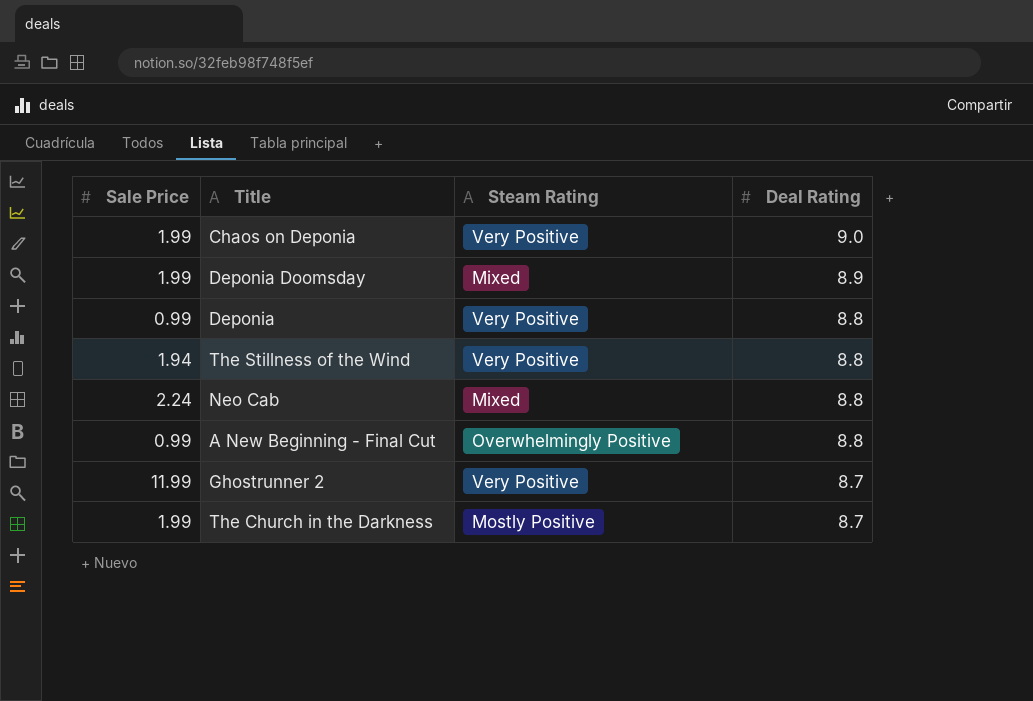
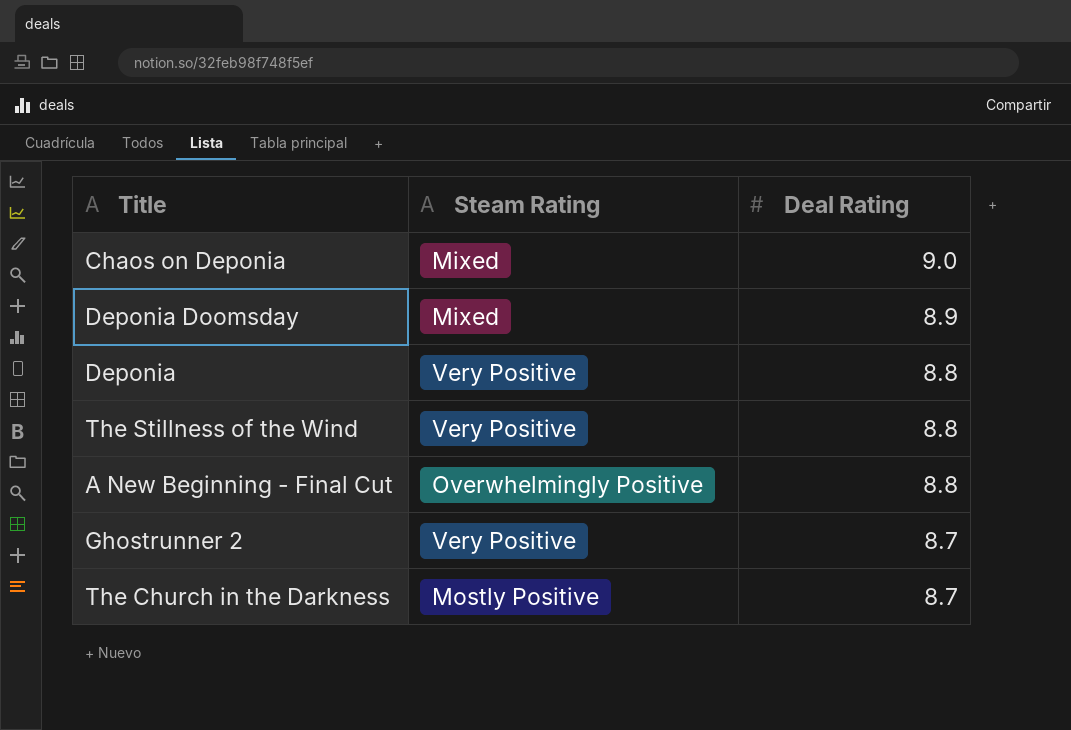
column Sale Price | position: 1 -> none
row Neo Cab: 2.24 | Mixed | 8.8 -> none
Chaos on Deponia | Steam Rating: Very Positive -> Mixed

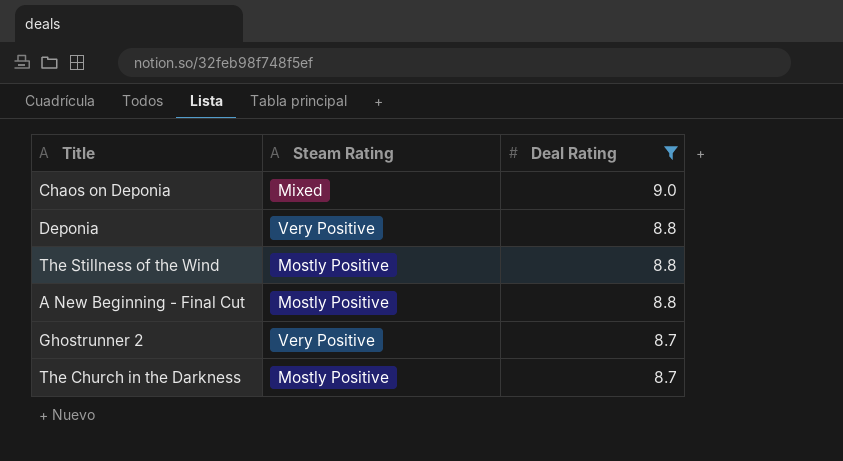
filter: none -> Deal Rating != 8.9
The Stillness of the Wind | Steam Rating: Very Positive -> Mostly Positive
A New Beginning - Final Cut | Steam Rating: Overwhelmingly Positive -> Mostly Positive

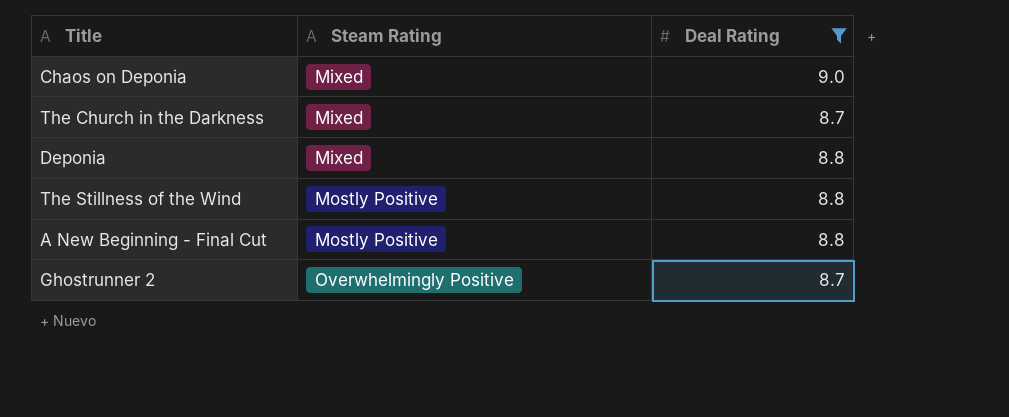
row order: Deal Rating descending -> Steam Rating ascending
The Church in the Darkness | Steam Rating: Mostly Positive -> Mixed
Deponia | Steam Rating: Very Positive -> Mixed
Ghostrunner 2 | Steam Rating: Very Positive -> Overwhelmingly Positive

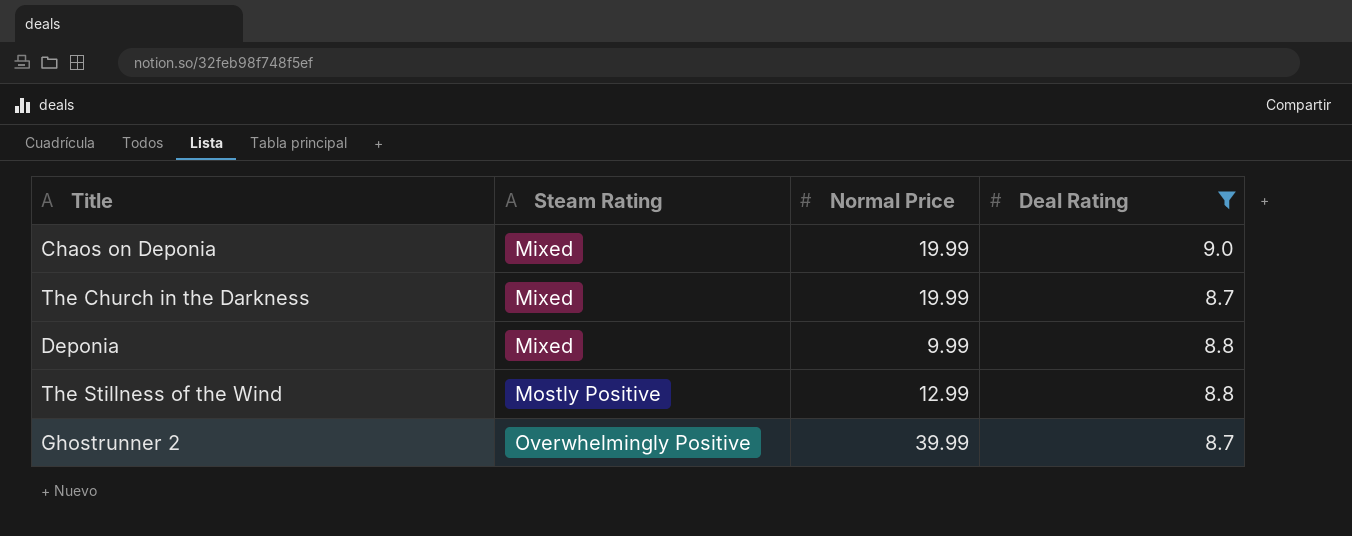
column Normal Price | position: none -> 3
row A New Beginning - Final Cut: Mostly Positive | 8.8 -> none

